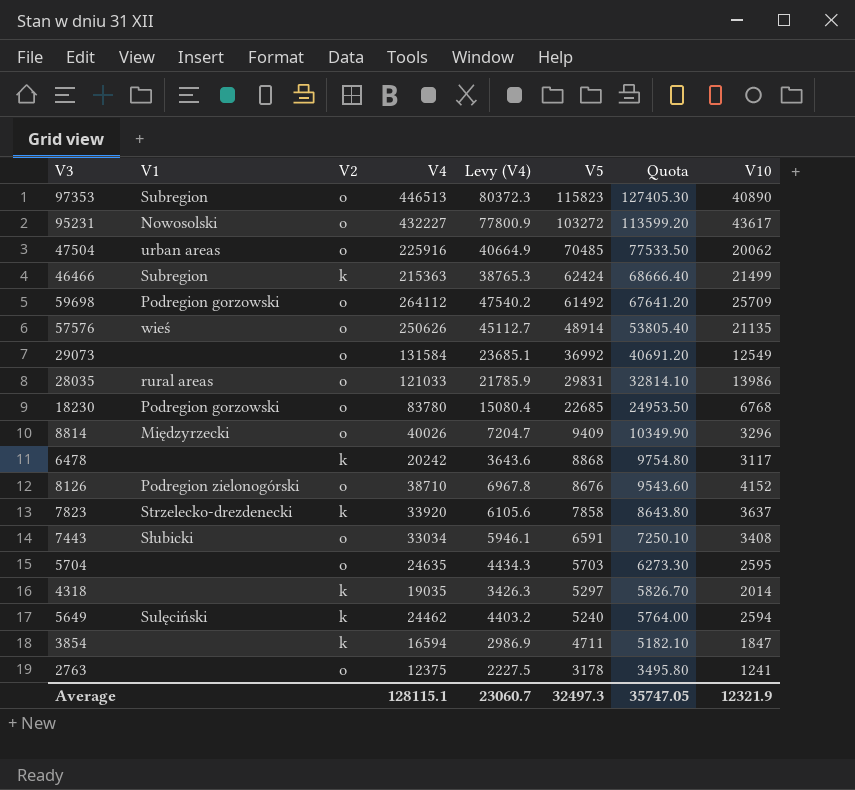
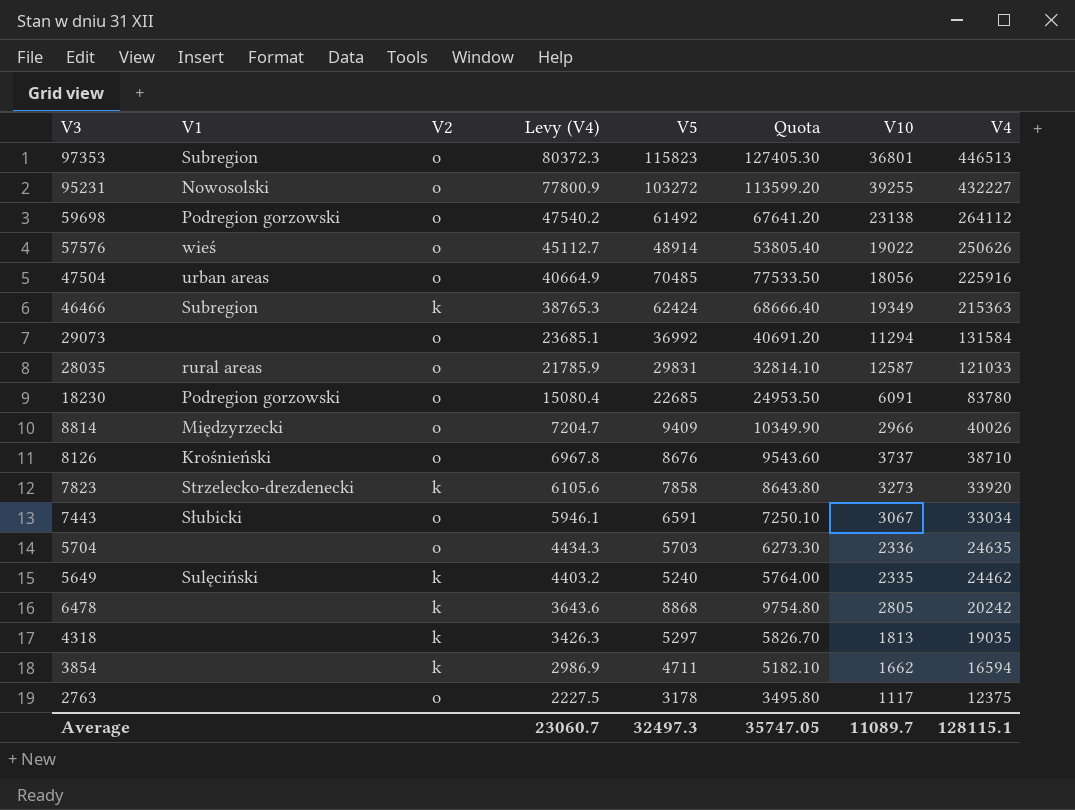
row order: V5 descending -> Levy (V4) descending
column V4 | position: 4 -> 8
97353 | V10: 40890 -> 36801
95231 | V10: 43617 -> 39255
59698 | V10: 25709 -> 23138
57576 | V10: 21135 -> 19022
47504 | V10: 20062 -> 18056
46466 | V10: 21499 -> 19349
29073 | V10: 12549 -> 11294
28035 | V10: 13986 -> 12587
18230 | V10: 6768 -> 6091
8814 | V10: 3296 -> 2966
8126 | V1: Podregion zielonogórski -> Krośnieński
8126 | V10: 4152 -> 3737
7823 | V10: 3637 -> 3273
7443 | V10: 3408 -> 3067
5704 | V10: 2595 -> 2336
5649 | V10: 2594 -> 2335
6478 | V10: 3117 -> 2805
4318 | V10: 2014 -> 1813
3854 | V10: 1847 -> 1662
2763 | V10: 1241 -> 1117
Average | V10: 12321.9 -> 11089.7

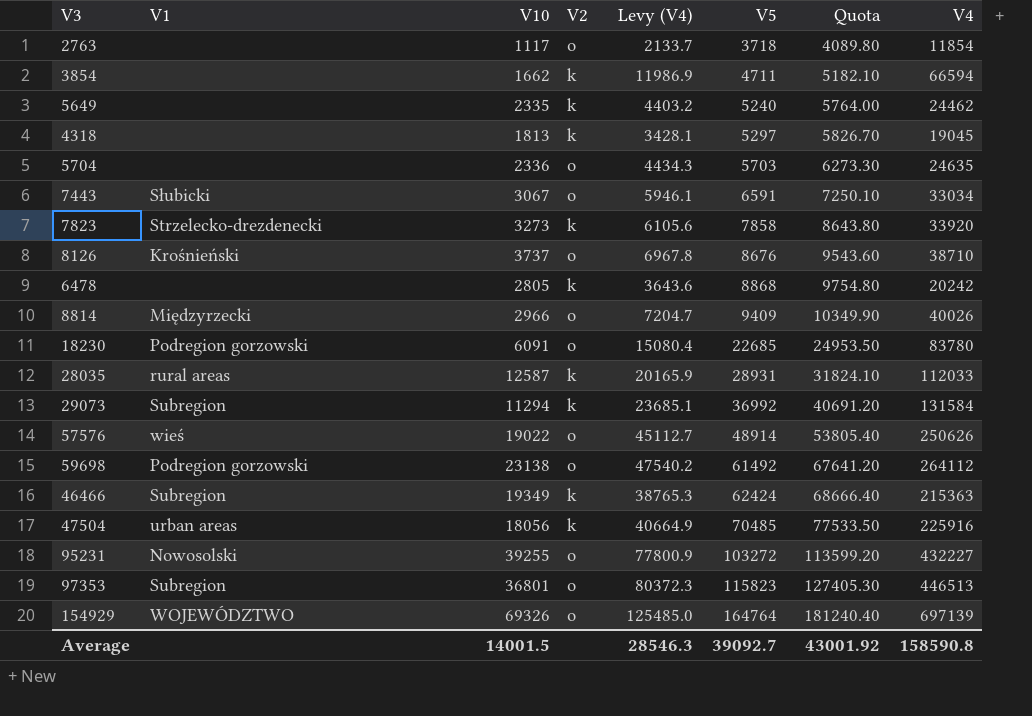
row order: Levy (V4) descending -> V5 ascending
column V10 | position: 7 -> 3
2763 | Levy (V4): 2227.5 -> 2133.7
2763 | V5: 3178 -> 3718
2763 | Quota: 3495.80 -> 4089.80
2763 | V4: 12375 -> 11854
3854 | Levy (V4): 2986.9 -> 11986.9
3854 | V4: 16594 -> 66594
5649 | V1: Sulęciński -> none
4318 | Levy (V4): 3426.3 -> 3428.1
4318 | V4: 19035 -> 19045
28035 | V2: o -> k
28035 | Levy (V4): 21785.9 -> 20165.9
28035 | V5: 29831 -> 28931
28035 | Quota: 32814.10 -> 31824.10
28035 | V4: 121033 -> 112033
29073 | V1: none -> Subregion
29073 | V2: o -> k
47504 | V2: o -> k
row 154929: none -> WOJEWÓDZTWO | 69326 | o | 125485.0 | 164764 | 181240.40 | 697139
Average | V10: 11089.7 -> 14001.5
Average | Levy (V4): 23060.7 -> 28546.3
Average | V5: 32497.3 -> 39092.7
Average | Quota: 35747.05 -> 43001.92
Average | V4: 128115.1 -> 158590.8

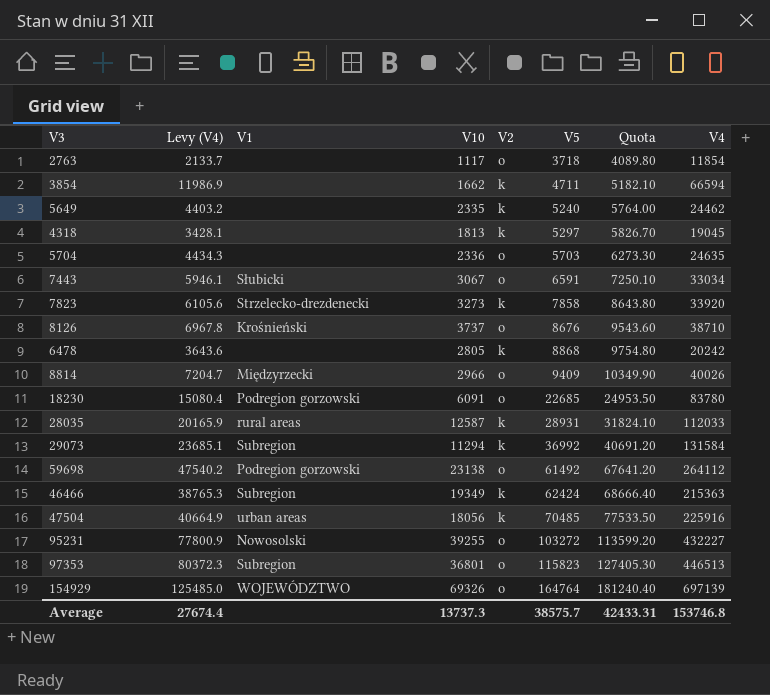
column Levy (V4) | position: 5 -> 2
row 57576: wieś | 19022 | o | 45112.7 | 48914 | 53805.40 | 250626 -> none
Average | Levy (V4): 28546.3 -> 27674.4
Average | V10: 14001.5 -> 13737.3
Average | V5: 39092.7 -> 38575.7
Average | Quota: 43001.92 -> 42433.31
Average | V4: 158590.8 -> 153746.8

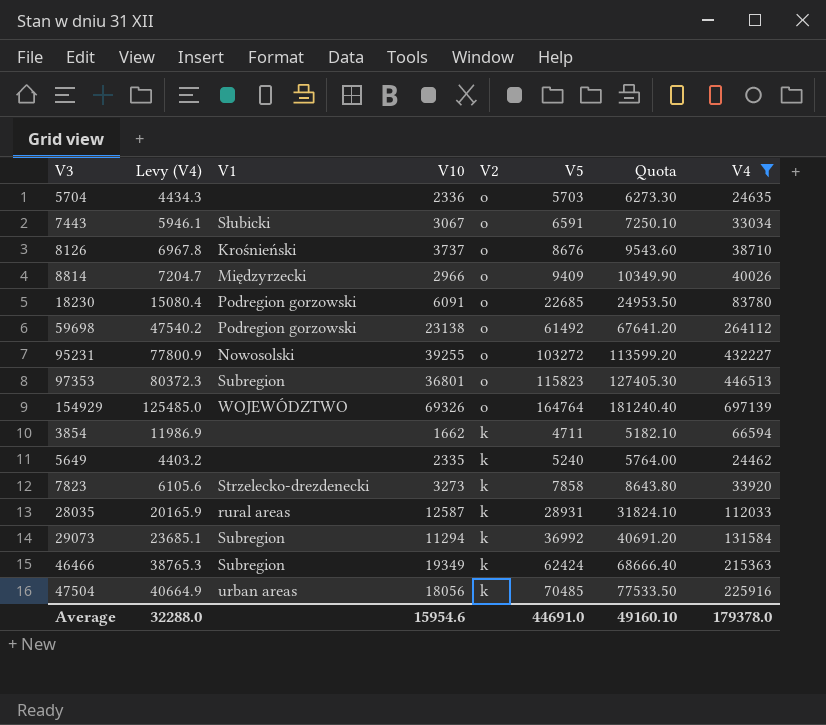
filter: none -> V4 >= 24462
row order: V5 ascending -> V2 descending
Average | Levy (V4): 27674.4 -> 32288.0
Average | V10: 13737.3 -> 15954.6
Average | V5: 38575.7 -> 44691.0
Average | Quota: 42433.31 -> 49160.10
Average | V4: 153746.8 -> 179378.0

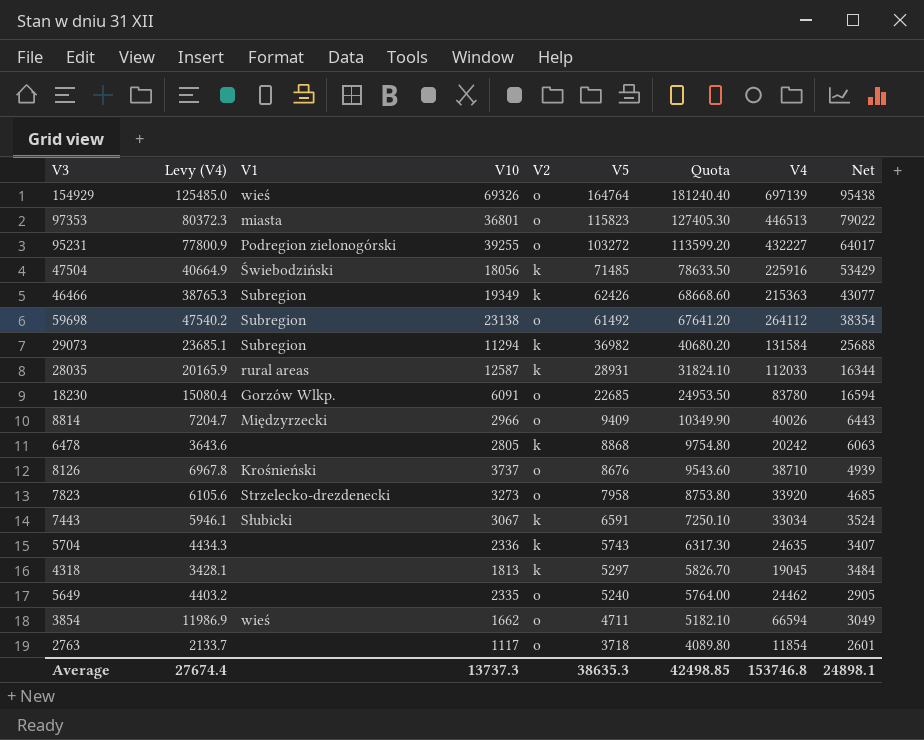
filter: V4 >= 24462 -> none
row order: V2 descending -> V5 descending
column Net | formula: none -> [V5] - [V10]
154929 | V1: WOJEWÓDZTWO -> wieś
97353 | V1: Subregion -> miasta
95231 | V1: Nowosolski -> Podregion zielonogórski
47504 | V1: urban areas -> Świebodziński
47504 | V5: 70485 -> 71485
47504 | Quota: 77533.50 -> 78633.50
46466 | V5: 62424 -> 62426
46466 | Quota: 68666.40 -> 68668.60
59698 | V1: Podregion gorzowski -> Subregion
29073 | V5: 36992 -> 36982
29073 | Quota: 40691.20 -> 40680.20
18230 | V1: Podregion gorzowski -> Gorzów Wlkp.
7823 | V2: k -> o
7823 | V5: 7858 -> 7958
7823 | Quota: 8643.80 -> 8753.80
7443 | V2: o -> k
5704 | V2: o -> k
5704 | V5: 5703 -> 5743
5704 | Quota: 6273.30 -> 6317.30
5649 | V2: k -> o
3854 | V1: none -> wieś
3854 | V2: k -> o
Average | Levy (V4): 32288.0 -> 27674.4
Average | V10: 15954.6 -> 13737.3
Average | V5: 44691.0 -> 38635.3
Average | Quota: 49160.10 -> 42498.85
Average | V4: 179378.0 -> 153746.8

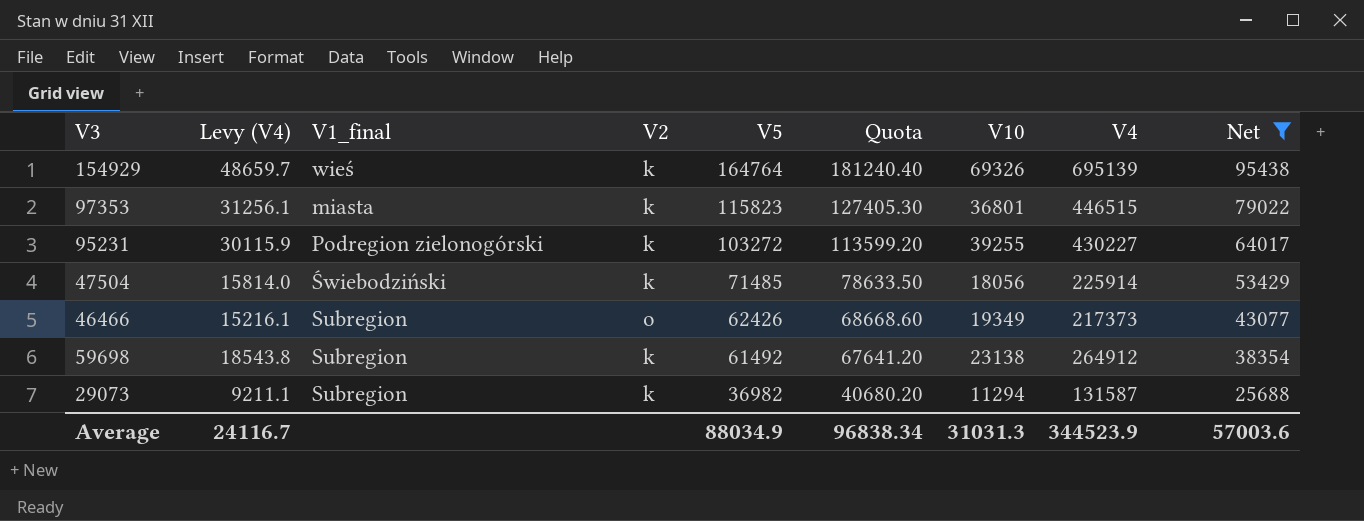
filter: none -> Net >= 25688
column Levy (V4) | formula: [V4] * 0.18 -> [V4] * 0.07
column name: V1 -> V1_final
column V10 | position: 4 -> 7
154929 | V2: o -> k
154929 | V4: 697139 -> 695139
97353 | V2: o -> k
97353 | V4: 446513 -> 446515
95231 | V2: o -> k
95231 | V4: 432227 -> 430227
47504 | V4: 225916 -> 225914
46466 | V2: k -> o
46466 | V4: 215363 -> 217373
59698 | V2: o -> k
59698 | V4: 264112 -> 264912
29073 | V4: 131584 -> 131587
Average | Levy (V4): 27674.4 -> 24116.7
Average | V5: 38635.3 -> 88034.9
Average | Quota: 42498.85 -> 96838.34
Average | V10: 13737.3 -> 31031.3
Average | V4: 153746.8 -> 344523.9
Average | Net: 24898.1 -> 57003.6

